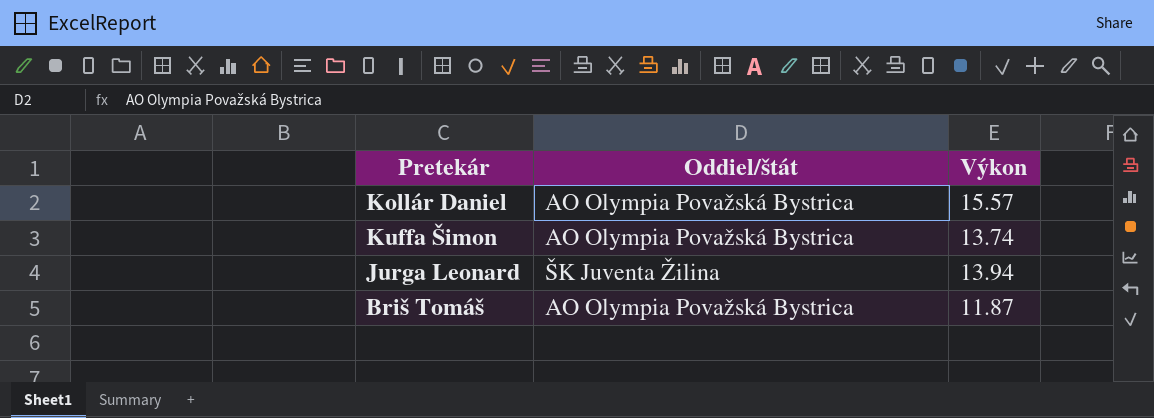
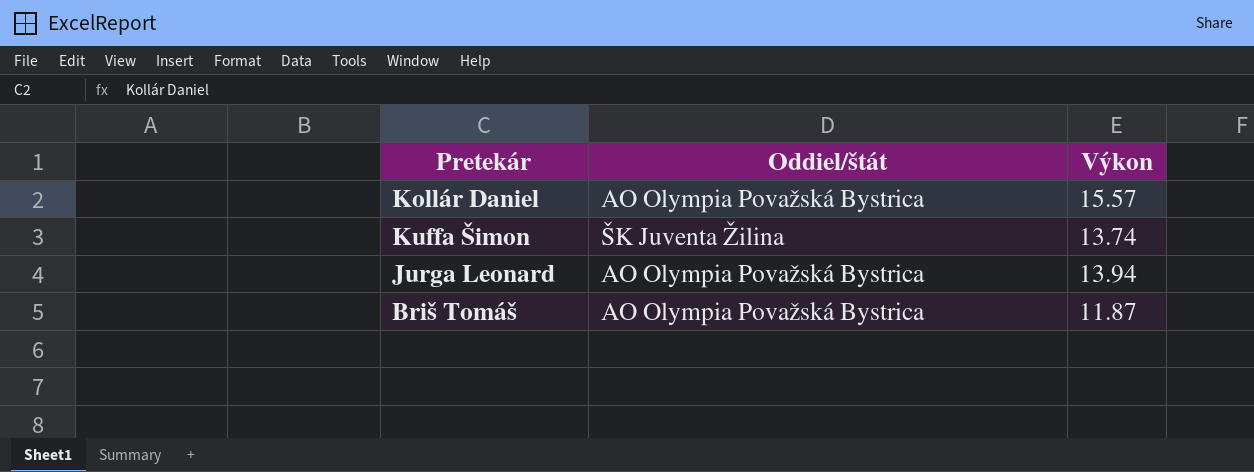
Kuffa Šimon | Oddiel/štát: AO Olympia Považská Bystrica -> ŠK Juventa Žilina
Jurga Leonard | Oddiel/štát: ŠK Juventa Žilina -> AO Olympia Považská Bystrica

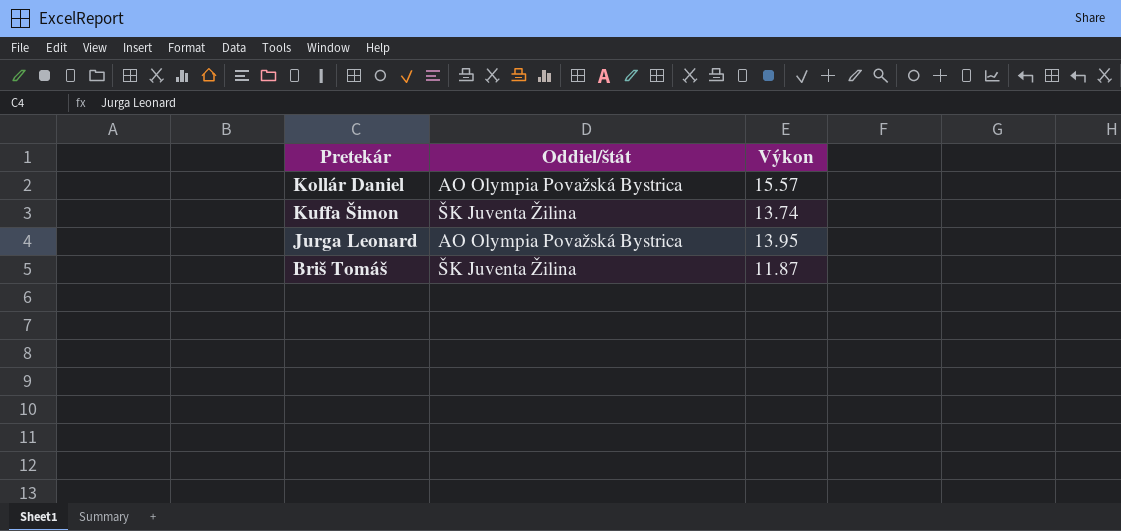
Jurga Leonard | Výkon: 13.94 -> 13.95
Briš Tomáš | Oddiel/štát: AO Olympia Považská Bystrica -> ŠK Juventa Žilina

